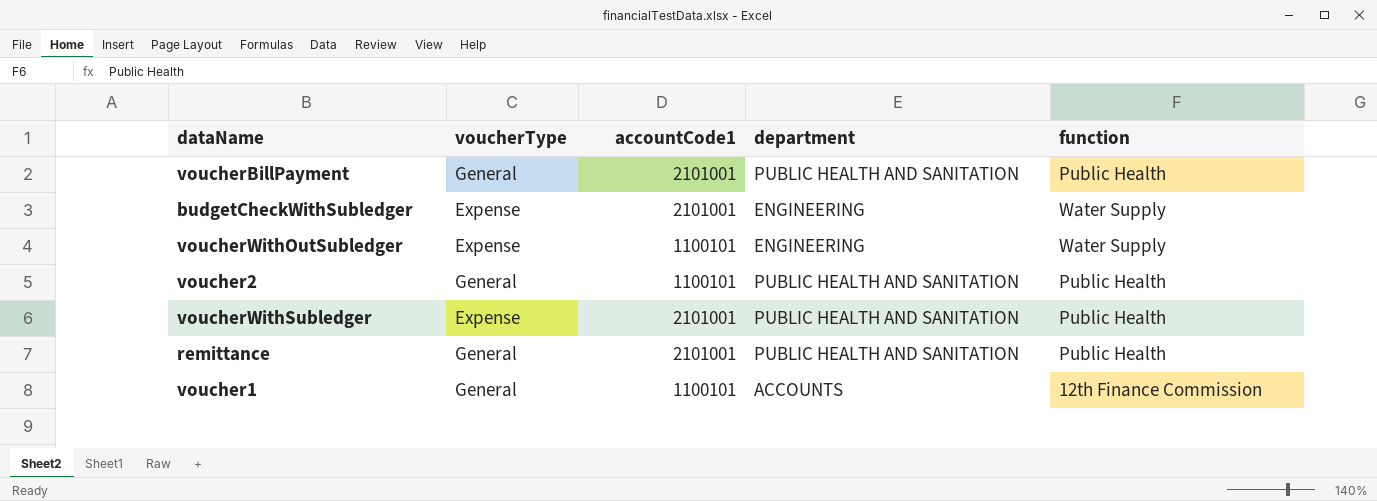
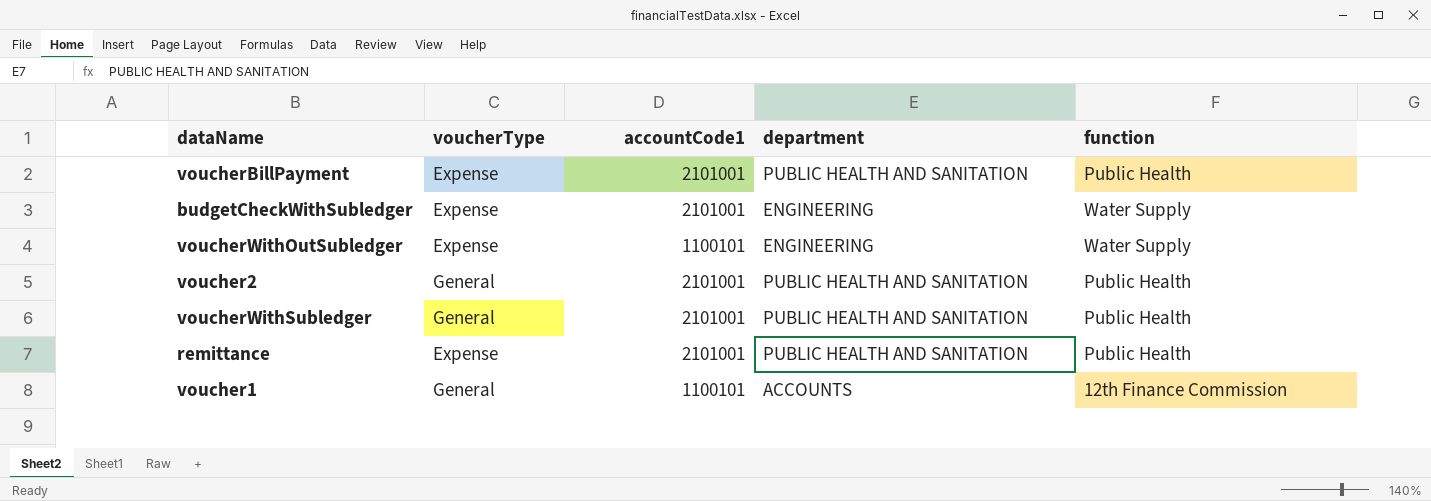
voucherBillPayment | voucherType: General -> Expense
voucher2 | accountCode1: 1100101 -> 2101001
voucherWithSubledger | voucherType: Expense -> General
remittance | voucherType: General -> Expense

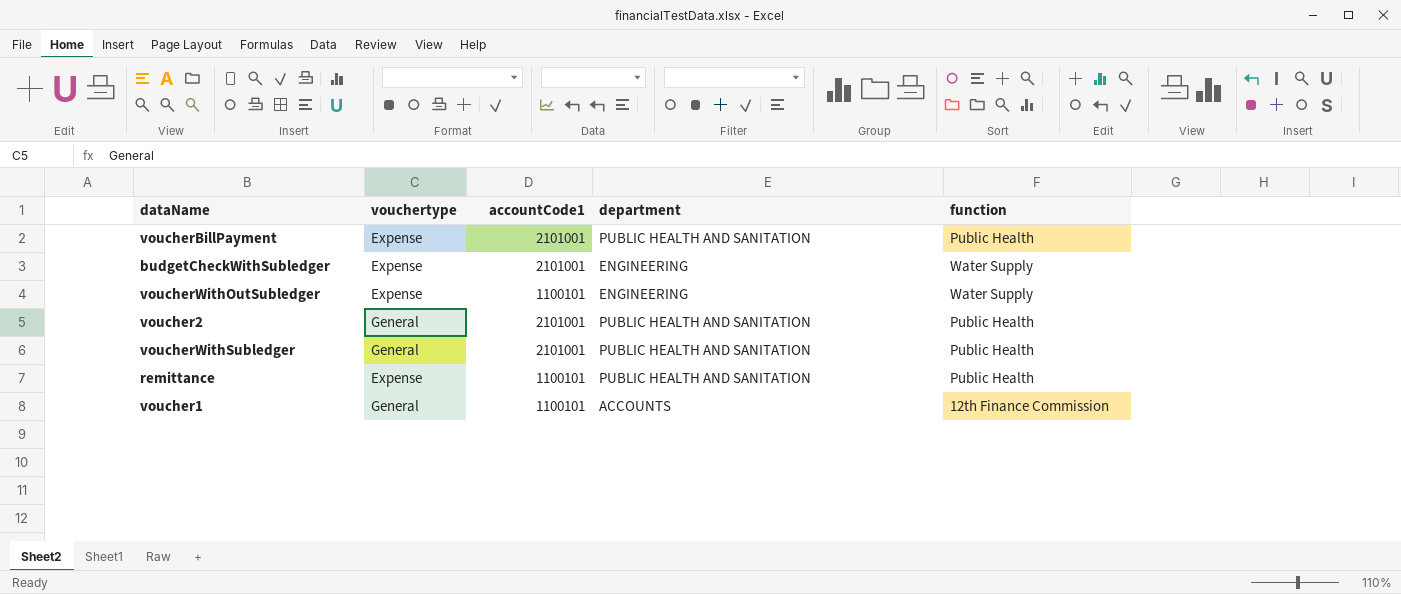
column name: voucherType -> vouchertype
remittance | accountCode1: 2101001 -> 1100101

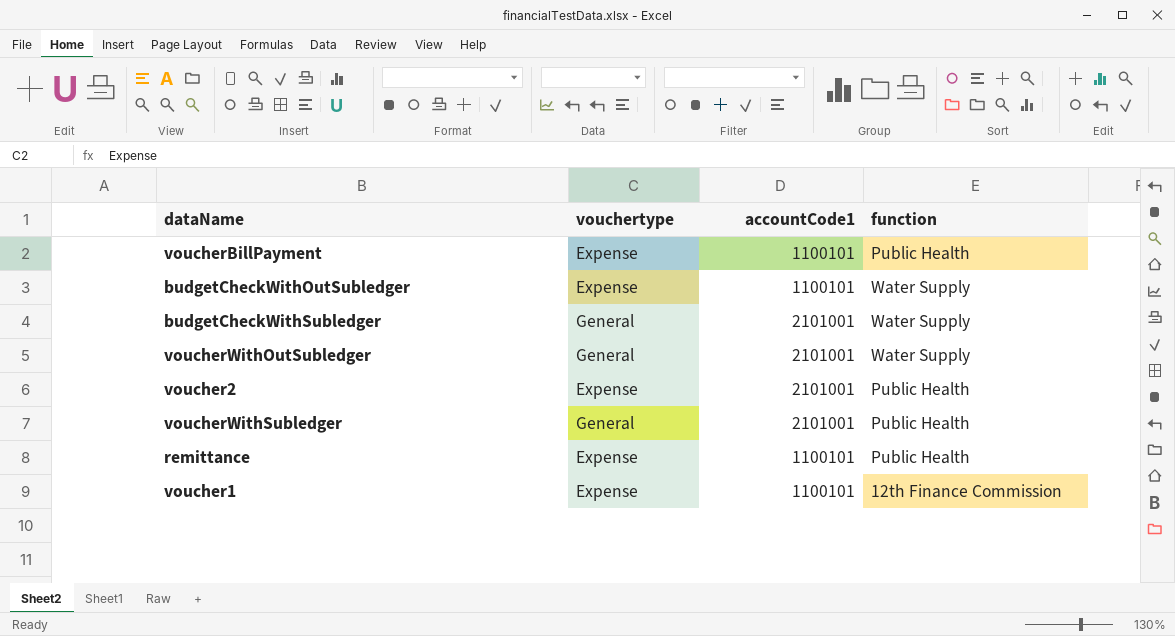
column department | position: 4 -> none
voucherBillPayment | accountCode1: 2101001 -> 1100101
row budgetCheckWithOutSubledger: none -> Expense | 1100101 | Water Supply
budgetCheckWithSubledger | vouchertype: Expense -> General
voucherWithOutSubledger | vouchertype: Expense -> General
voucherWithOutSubledger | accountCode1: 1100101 -> 2101001
voucher2 | vouchertype: General -> Expense
voucher1 | vouchertype: General -> Expense

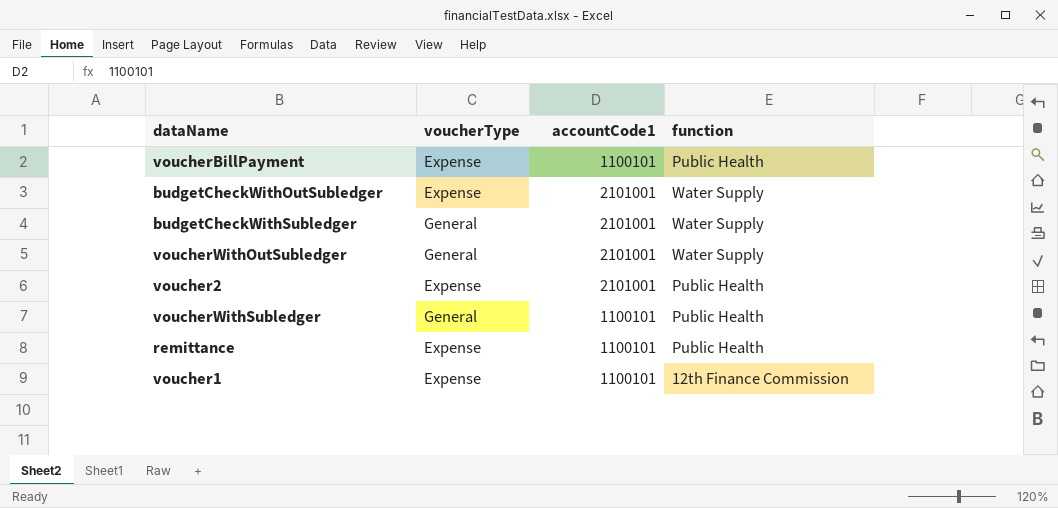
column name: vouchertype -> voucherType
budgetCheckWithOutSubledger | accountCode1: 1100101 -> 2101001
voucherWithSubledger | accountCode1: 2101001 -> 1100101

